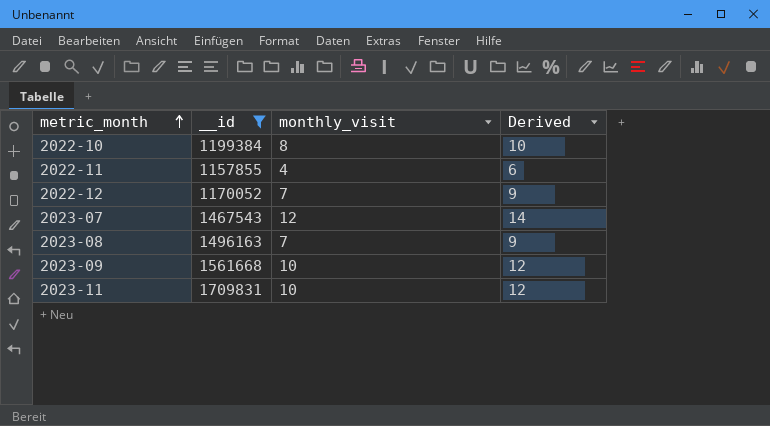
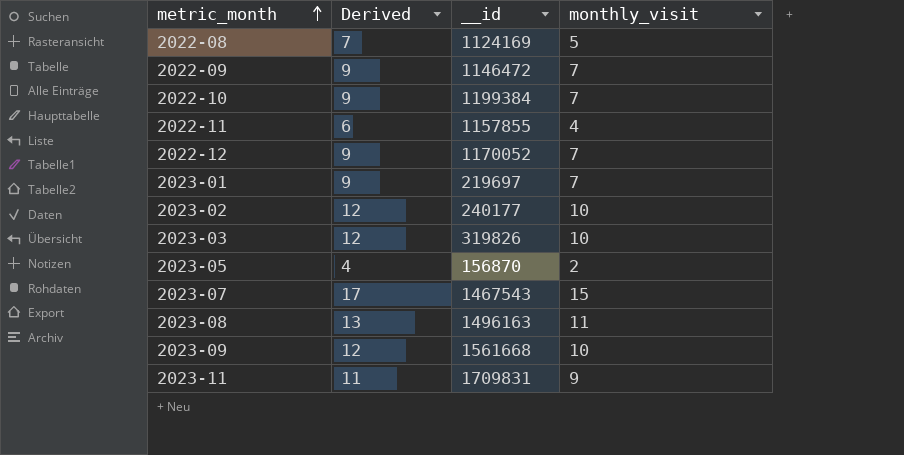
filter: __id >= 1157855 -> none
column Derived | position: 4 -> 2
2022-10 | Derived: 10 -> 9
2022-10 | monthly_visit: 8 -> 7
2023-07 | Derived: 14 -> 17
2023-07 | monthly_visit: 12 -> 15
2023-08 | Derived: 9 -> 13
2023-08 | monthly_visit: 7 -> 11
2023-11 | Derived: 12 -> 11
2023-11 | monthly_visit: 10 -> 9

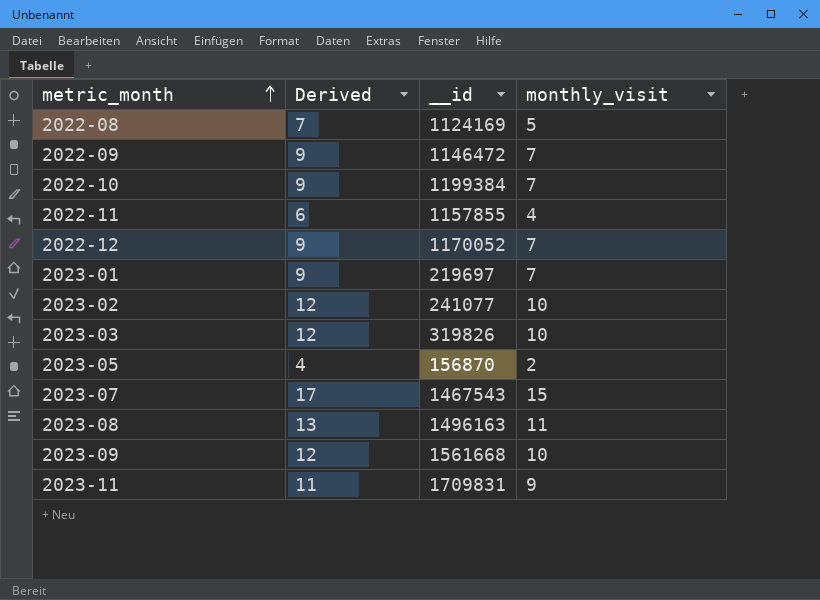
2023-02 | __id: 240177 -> 241077

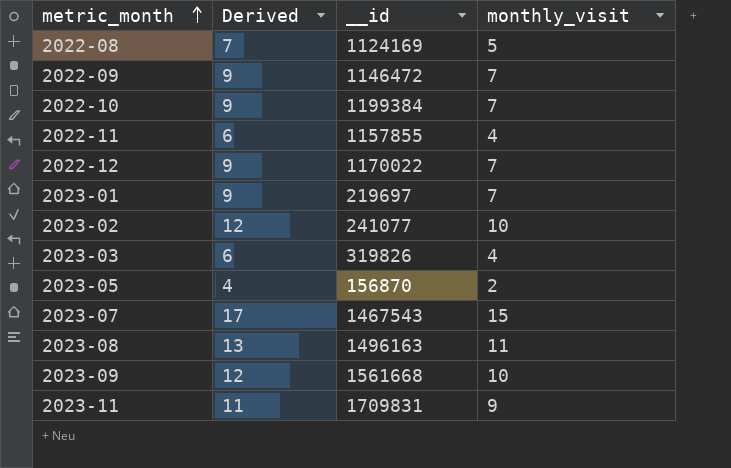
2022-12 | __id: 1170052 -> 1170022
2023-03 | Derived: 12 -> 6
2023-03 | monthly_visit: 10 -> 4

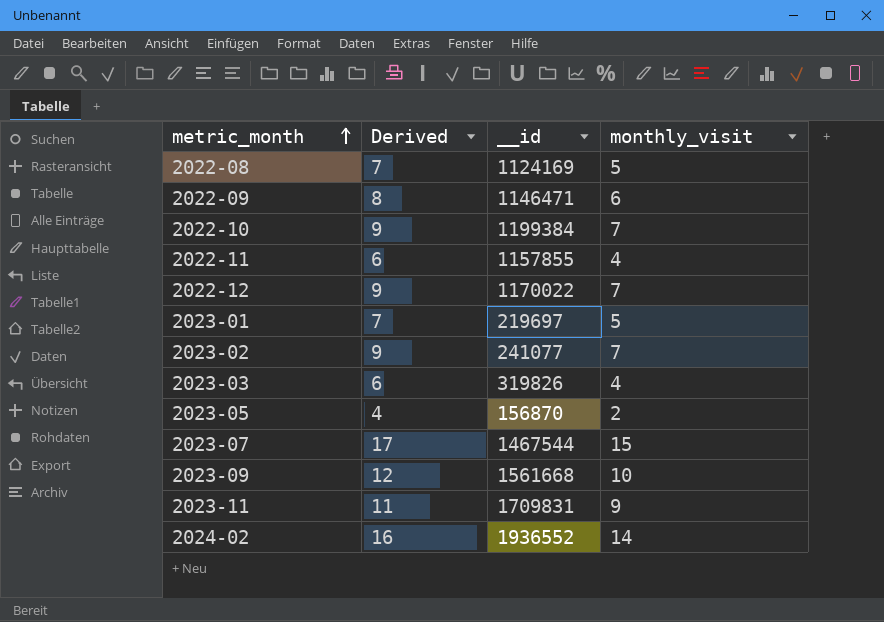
row 2023-08: 13 | 1496163 | 11 -> none
2022-09 | Derived: 9 -> 8
2022-09 | __id: 1146472 -> 1146471
2022-09 | monthly_visit: 7 -> 6
2023-01 | Derived: 9 -> 7
2023-01 | monthly_visit: 7 -> 5
2023-02 | Derived: 12 -> 9
2023-02 | monthly_visit: 10 -> 7
2023-07 | __id: 1467543 -> 1467544
row 2024-02: none -> 16 | 1936552 | 14

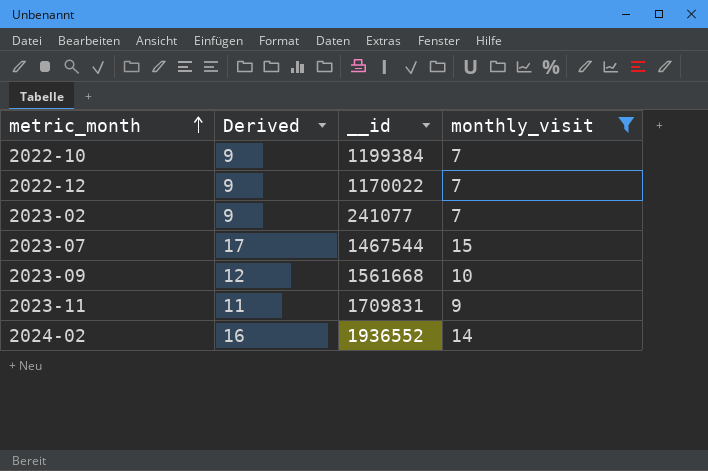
filter: none -> monthly_visit >= 7

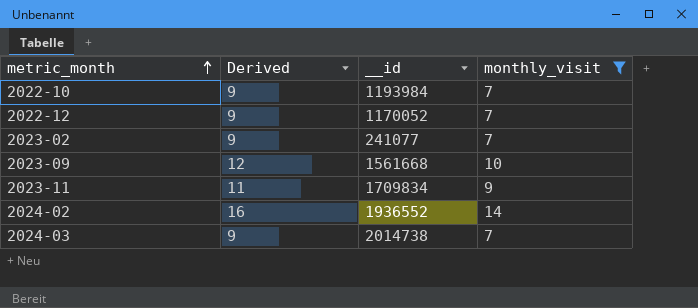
row 2023-07: 17 | 1467544 | 15 -> none
2022-10 | __id: 1199384 -> 1193984
2022-12 | __id: 1170022 -> 1170052
2023-11 | __id: 1709831 -> 1709834
row 2024-03: none -> 9 | 2014738 | 7

